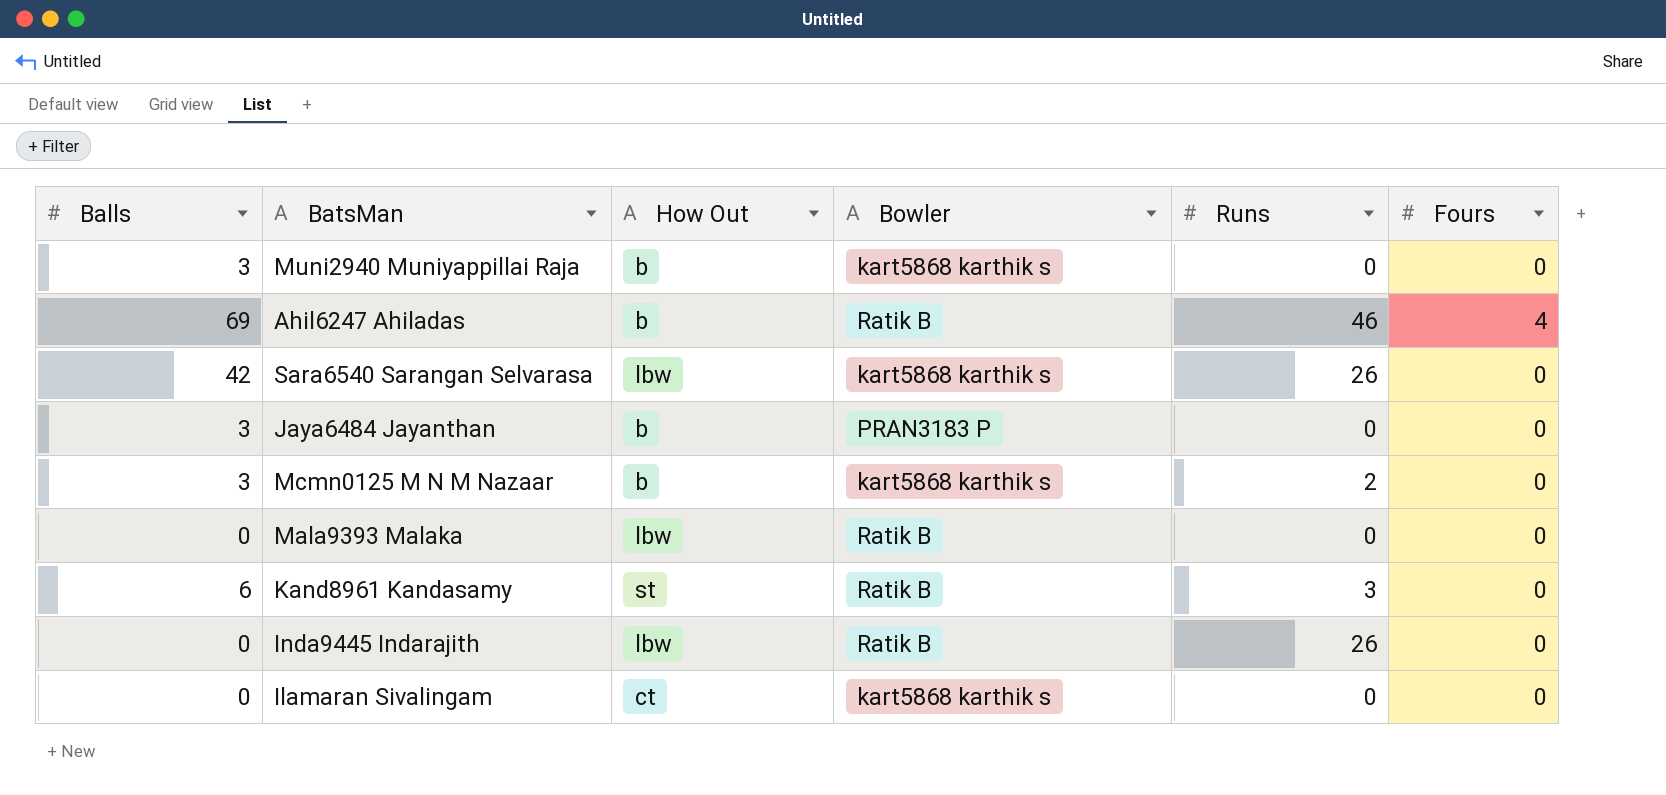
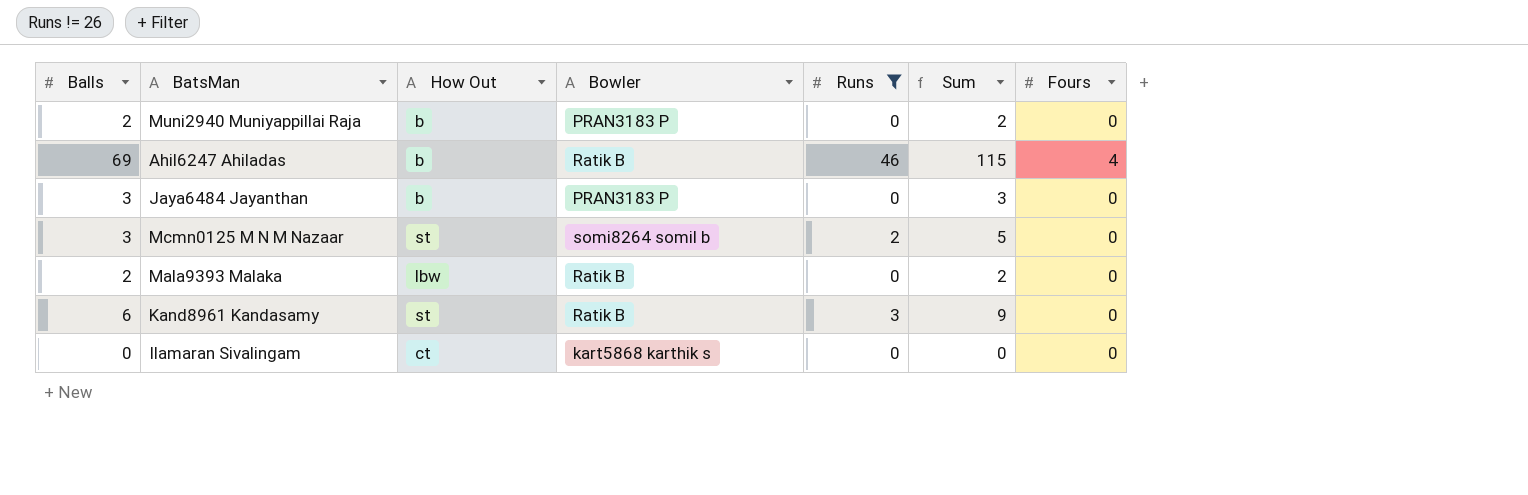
filter: none -> Runs != 26
column Sum | formula: none -> [Balls] + [Runs]
Muni2940 Muniyappillai Raja | Balls: 3 -> 2
Muni2940 Muniyappillai Raja | Bowler: kart5868 karthik s -> PRAN3183 P
Mcmn0125 M N M Nazaar | How Out: b -> st
Mcmn0125 M N M Nazaar | Bowler: kart5868 karthik s -> somi8264 somil b
Mala9393 Malaka | Balls: 0 -> 2

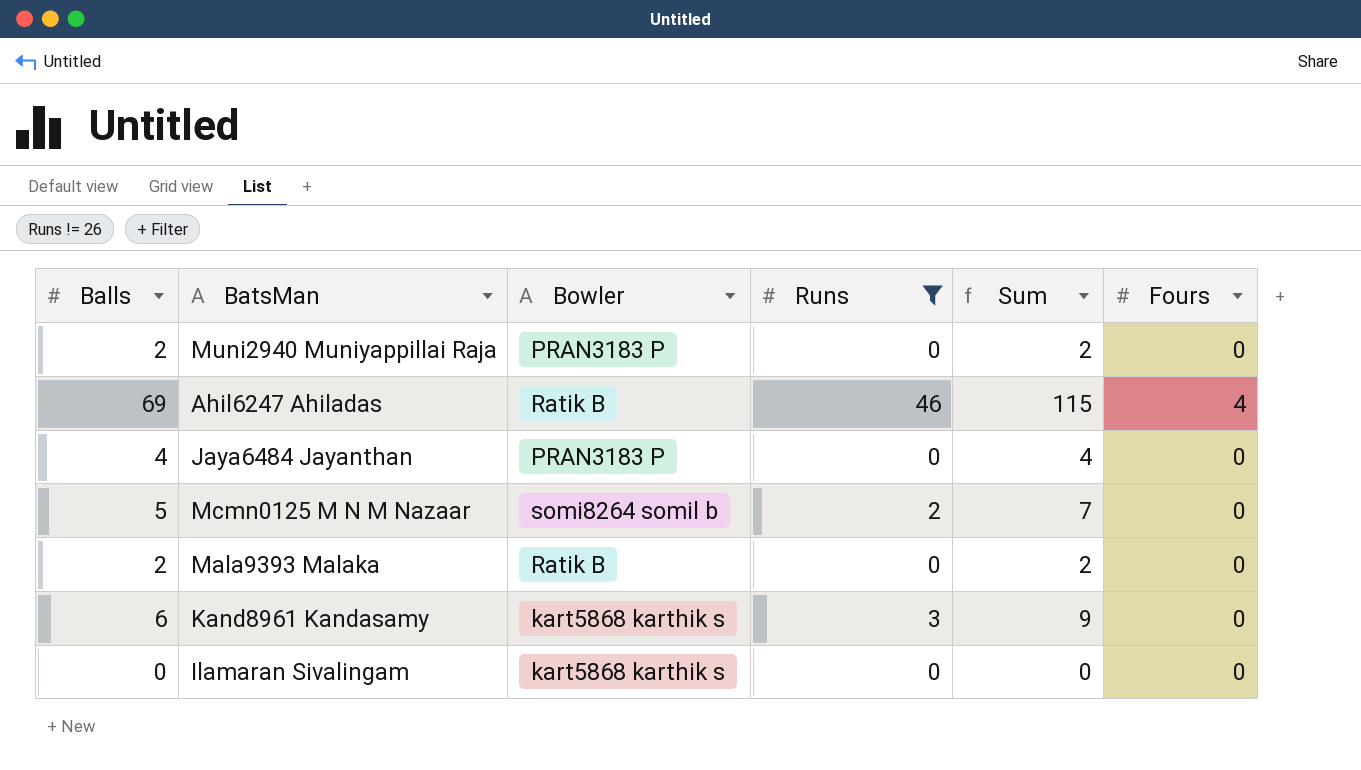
column How Out | position: 3 -> none
Jaya6484 Jayanthan | Balls: 3 -> 4
Jaya6484 Jayanthan | Sum: 3 -> 4
Mcmn0125 M N M Nazaar | Balls: 3 -> 5
Mcmn0125 M N M Nazaar | Sum: 5 -> 7
Kand8961 Kandasamy | Bowler: Ratik B -> kart5868 karthik s

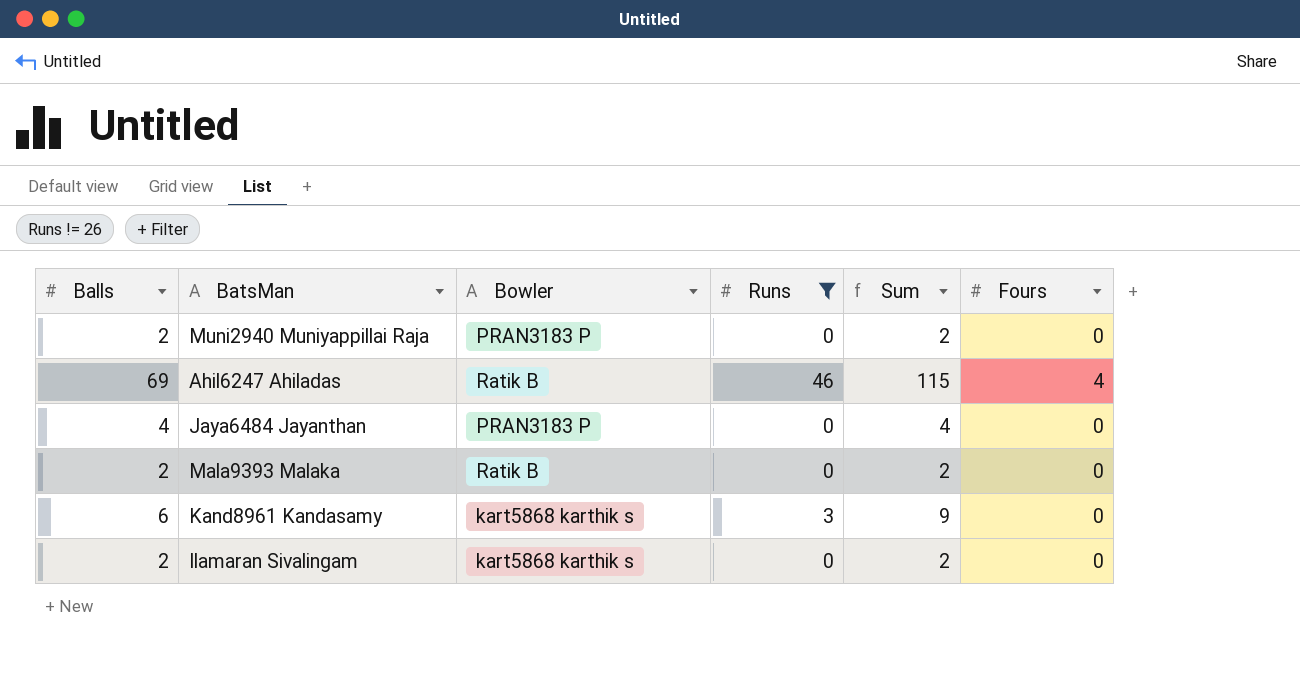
row Mcmn0125 M N M Nazaar: 5 | somi8264 somil b | 2 | 7 | 0 -> none
Ilamaran Sivalingam | Balls: 0 -> 2
Ilamaran Sivalingam | Sum: 0 -> 2

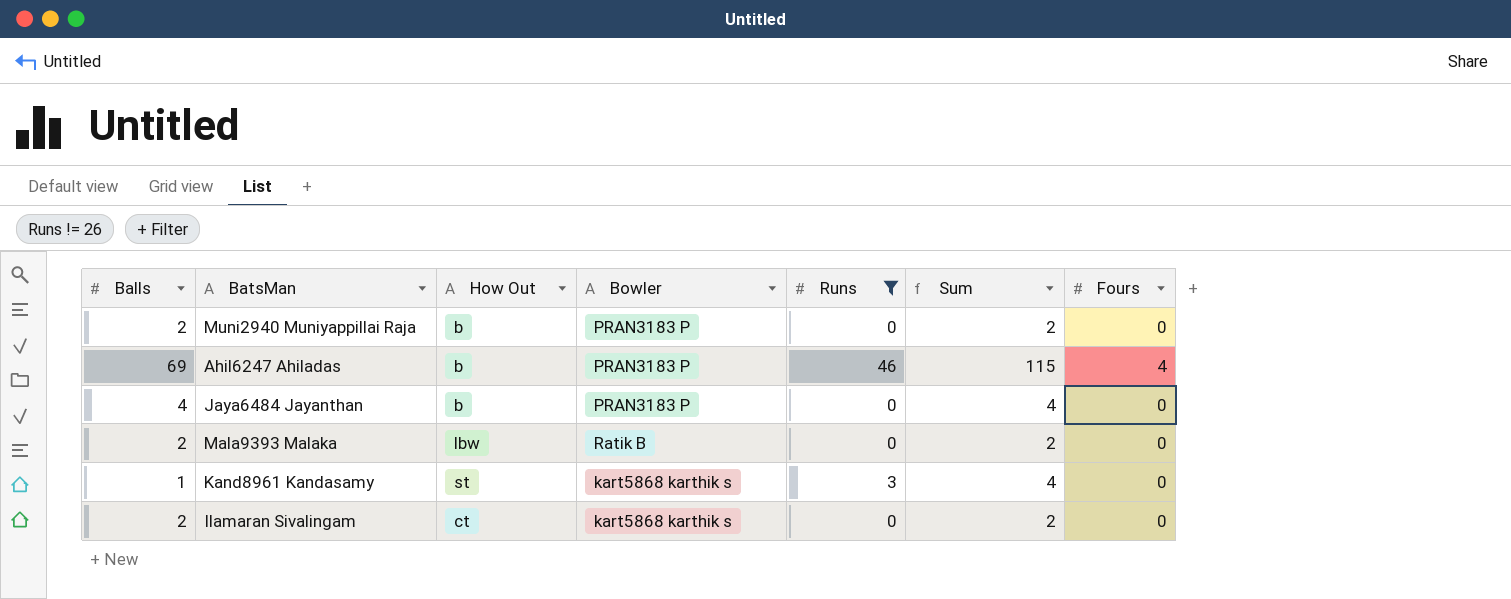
column How Out | position: none -> 3
Ahil6247 Ahiladas | Bowler: Ratik B -> PRAN3183 P
Kand8961 Kandasamy | Balls: 6 -> 1
Kand8961 Kandasamy | Sum: 9 -> 4

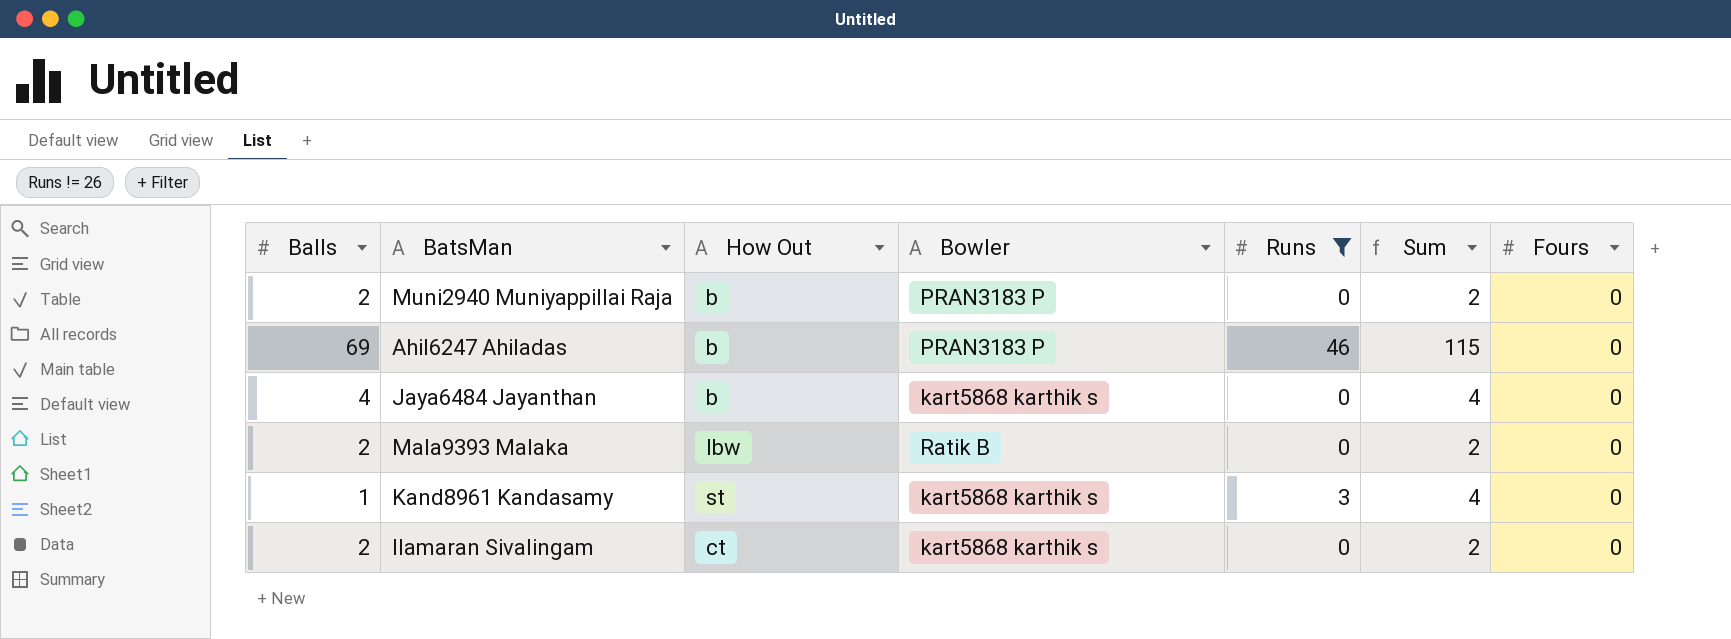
Ahil6247 Ahiladas | Fours: 4 -> 0
Jaya6484 Jayanthan | Bowler: PRAN3183 P -> kart5868 karthik s

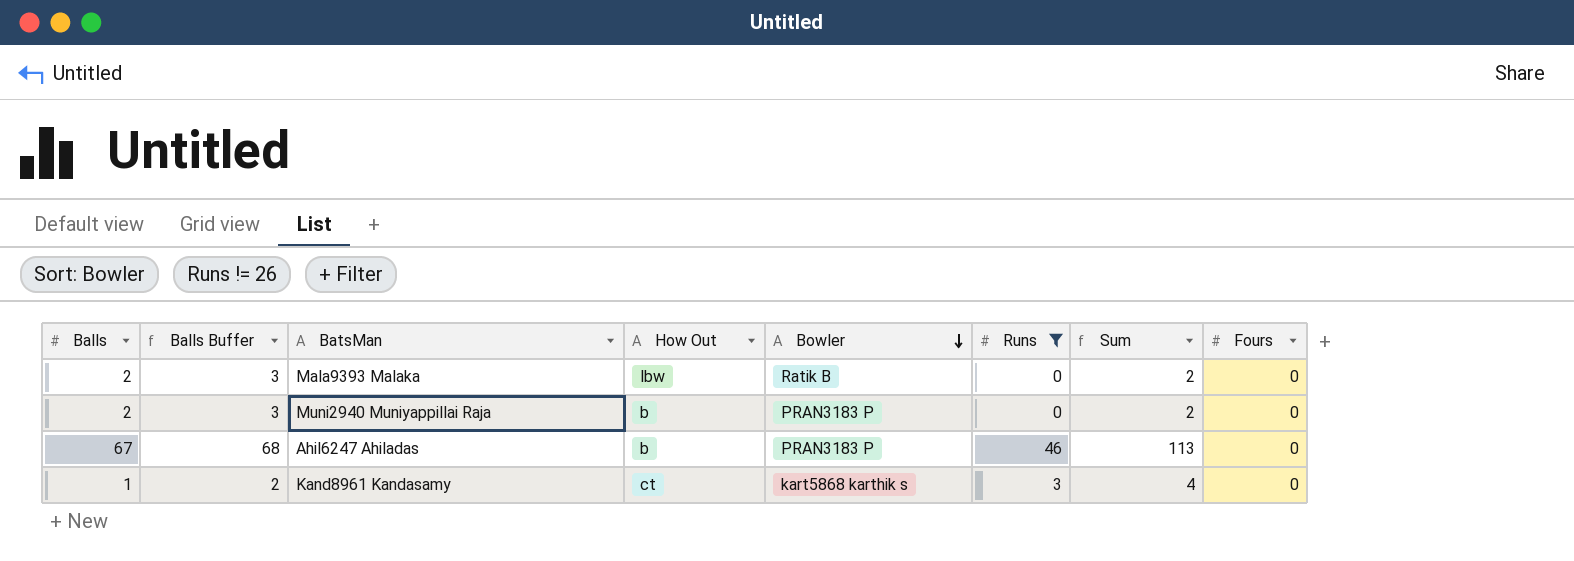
row order: none -> Bowler descending
column Balls Buffer | formula: none -> [Balls] + 1
row Jaya6484 Jayanthan: 4 | b | kart5868 karthik s | 0 | 4 | 0 -> none
row Ilamaran Sivalingam: 2 | ct | kart5868 karthik s | 0 | 2 | 0 -> none
Ahil6247 Ahiladas | Balls: 69 -> 67
Ahil6247 Ahiladas | Sum: 115 -> 113
Kand8961 Kandasamy | How Out: st -> ct

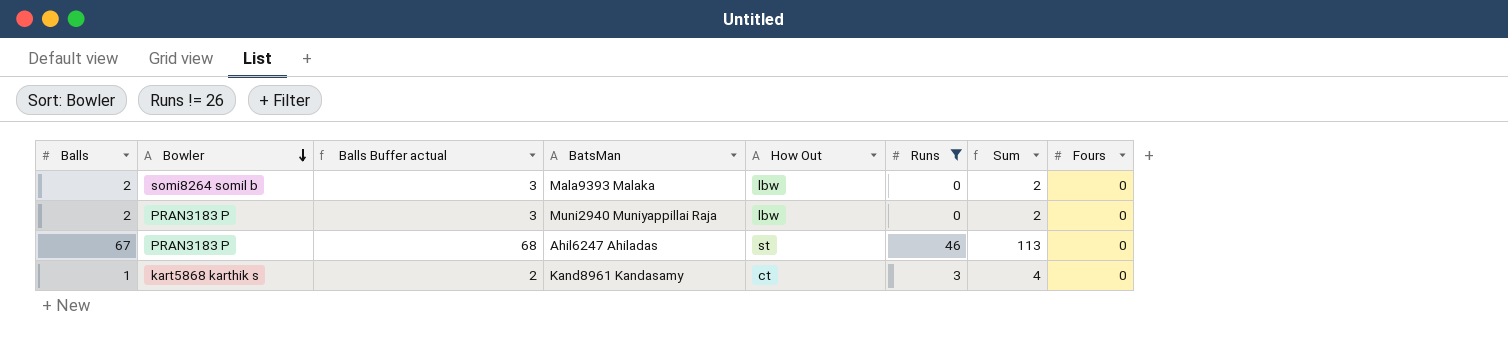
column Bowler | position: 5 -> 2
column name: Balls Buffer -> Balls Buffer actual
Mala9393 Malaka | Bowler: Ratik B -> somi8264 somil b
Muni2940 Muniyappillai Raja | How Out: b -> lbw
Ahil6247 Ahiladas | How Out: b -> st

